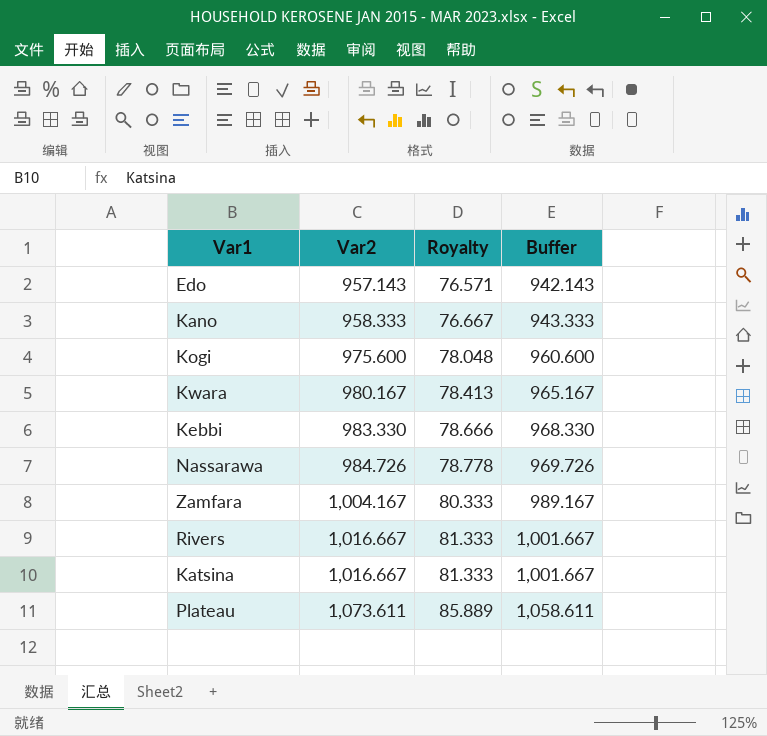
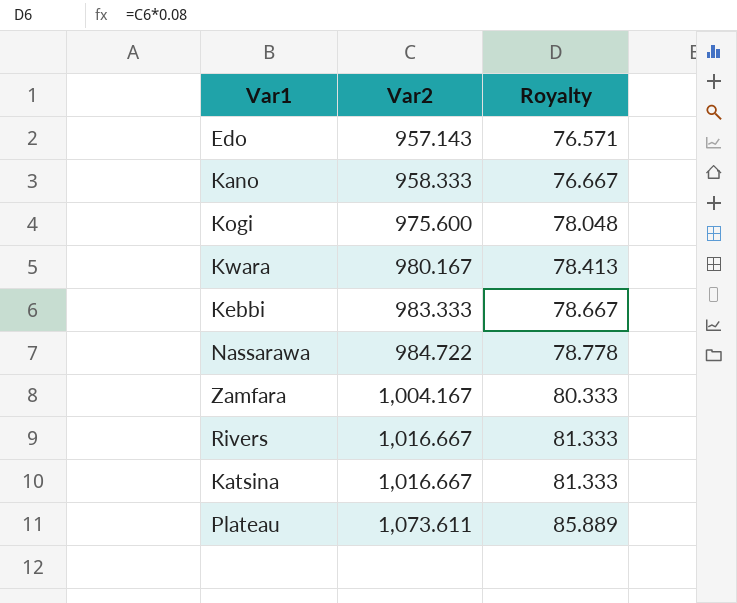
column Buffer | formula: [Var2] - 15 -> none
Kebbi | Var2: 983.330 -> 983.333
Kebbi | Royalty: 78.666 -> 78.667
Nassarawa | Var2: 984.726 -> 984.722

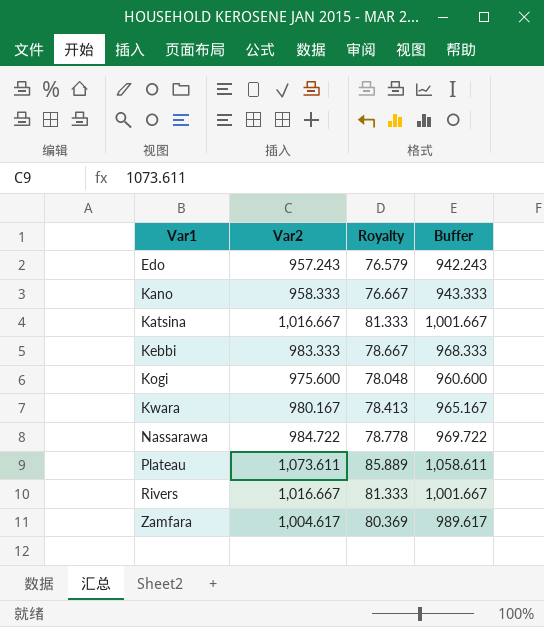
row order: Var2 ascending -> Var1 ascending
column Buffer | formula: none -> [Var2] - 15
Edo | Var2: 957.143 -> 957.243
Edo | Royalty: 76.571 -> 76.579
Zamfara | Var2: 1,004.167 -> 1,004.617
Zamfara | Royalty: 80.333 -> 80.369

